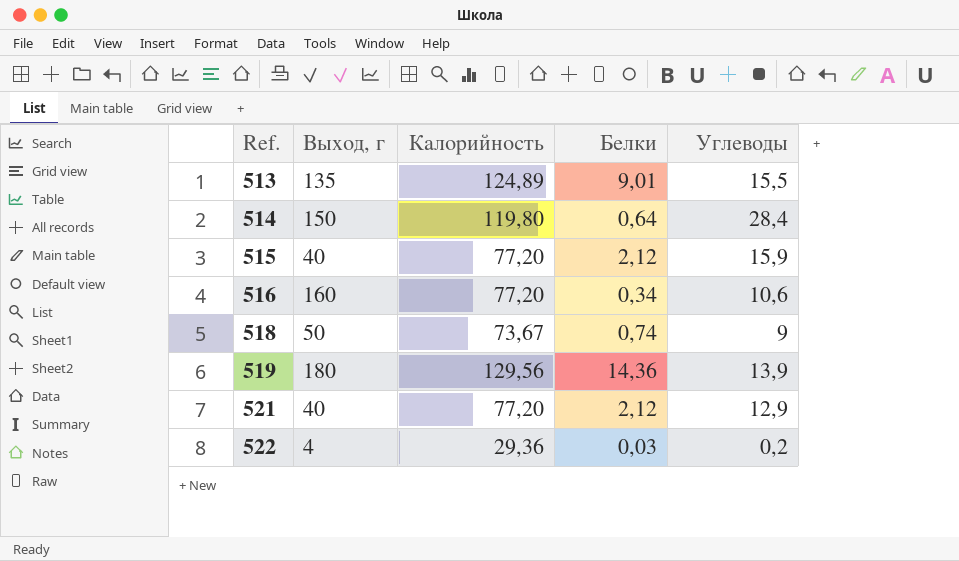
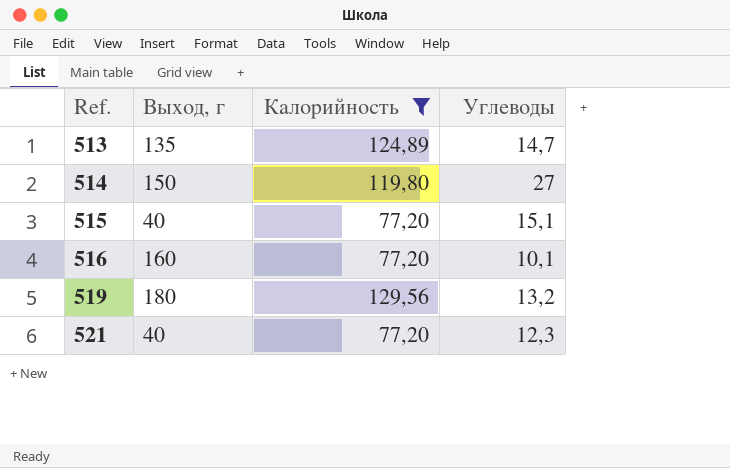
filter: none -> Калорийность >= 77,20
column Белки | position: 4 -> none
513 | Углеводы: 15,5 -> 14,7
514 | Углеводы: 28,4 -> 27
515 | Углеводы: 15,9 -> 15,1
516 | Углеводы: 10,6 -> 10,1
519 | Углеводы: 13,9 -> 13,2
521 | Углеводы: 12,9 -> 12,3

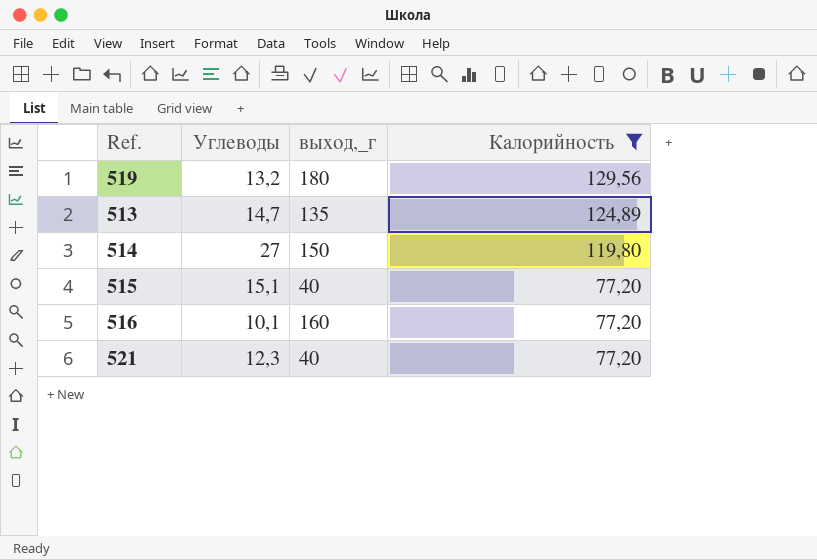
row order: Ref. ascending -> Калорийность descending
column Углеводы | position: 4 -> 2
column name: Выход, г -> выход,_г

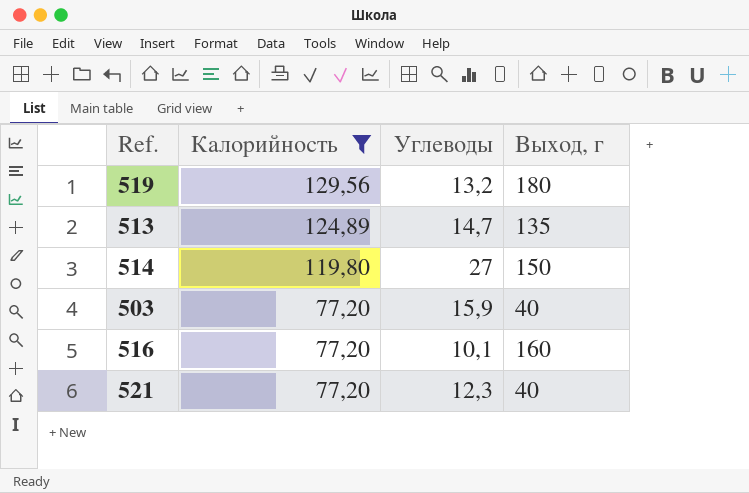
column Калорийность | position: 4 -> 2
column name: выход,_г -> Выход, г
row 515: 15,1 | 40 | 77,20 -> none
row 503: none -> 77,20 | 15,9 | 40

